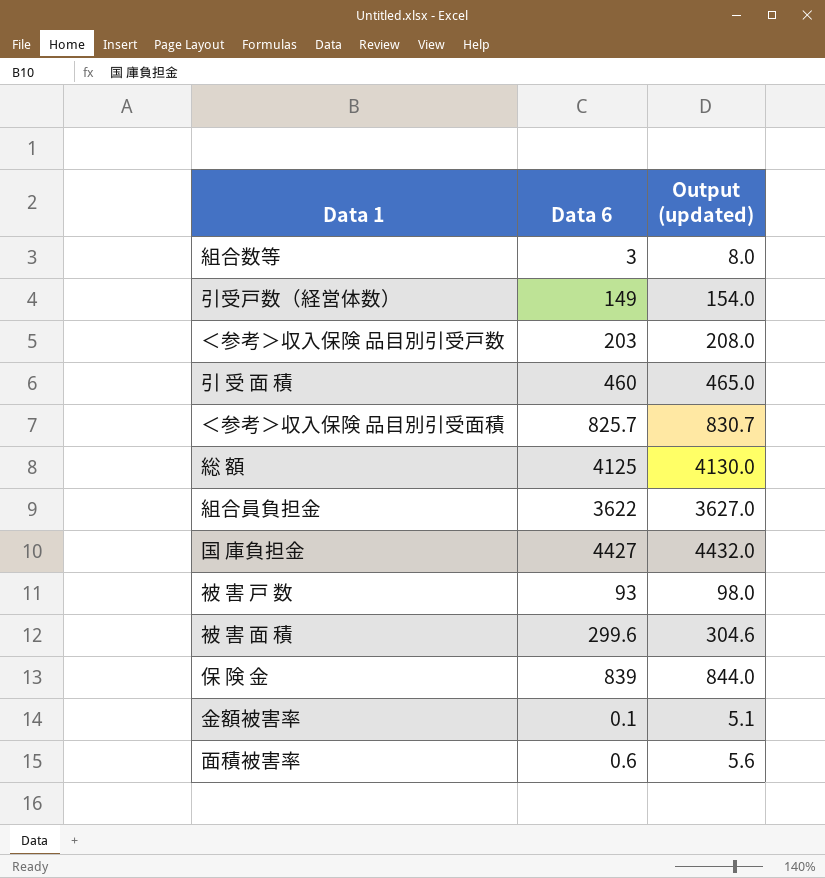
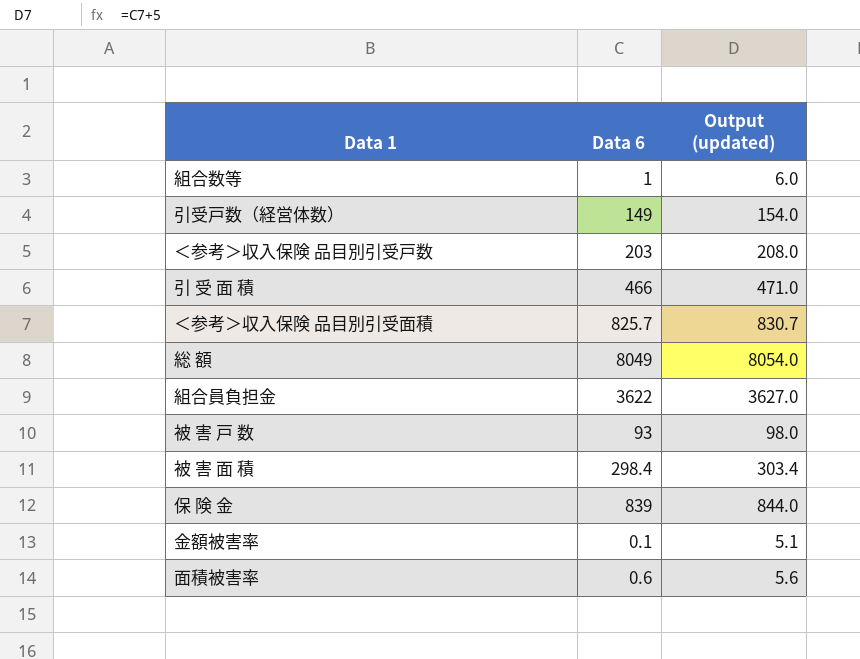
row 国 庫負担金: 4427 | 4432.0 -> none
組合数等 | Data 6: 3 -> 1
組合数等 | Output (updated): 8.0 -> 6.0
引 受 面 積 | Data 6: 460 -> 466
引 受 面 積 | Output (updated): 465.0 -> 471.0
総 額 | Data 6: 4125 -> 8049
総 額 | Output (updated): 4130.0 -> 8054.0
被 害 面 積 | Data 6: 299.6 -> 298.4
被 害 面 積 | Output (updated): 304.6 -> 303.4

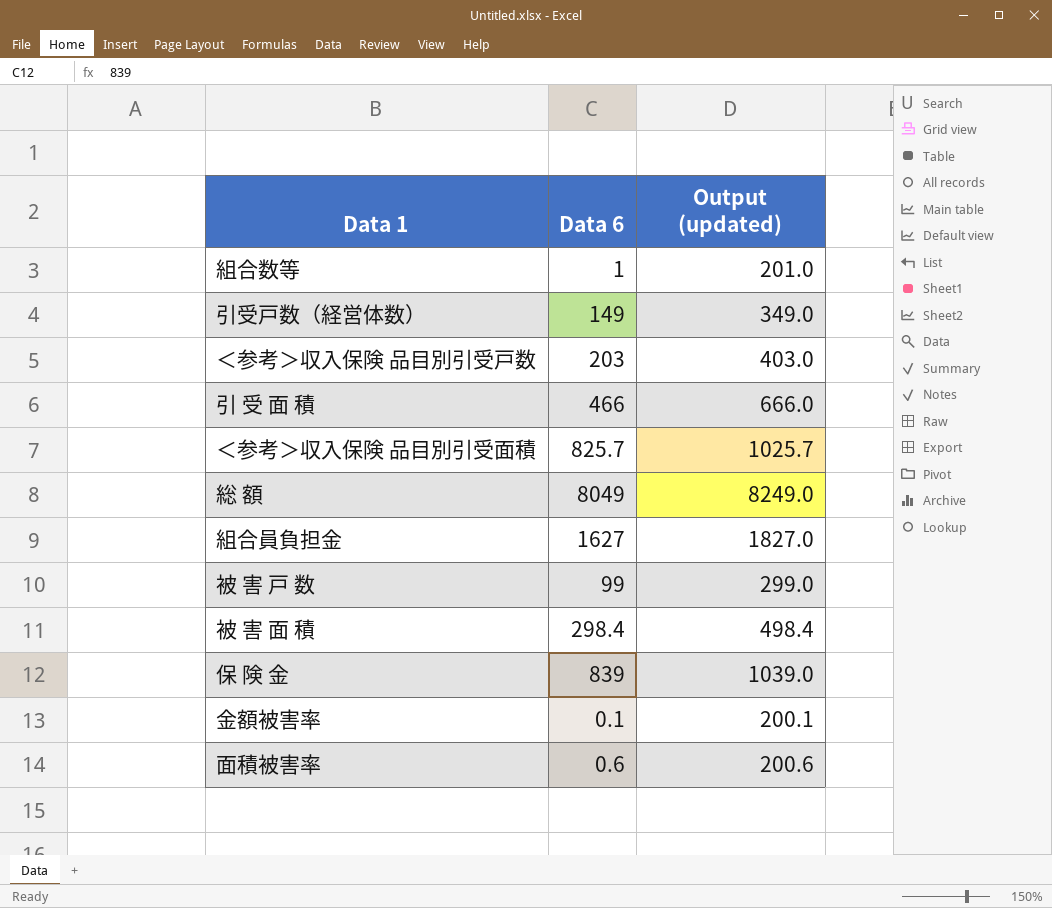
column Output (updated) | formula: [Data 6] + 5 -> [Data 6] + 200
組合員負担金 | Data 6: 3622 -> 1627
被 害 戸 数 | Data 6: 93 -> 99

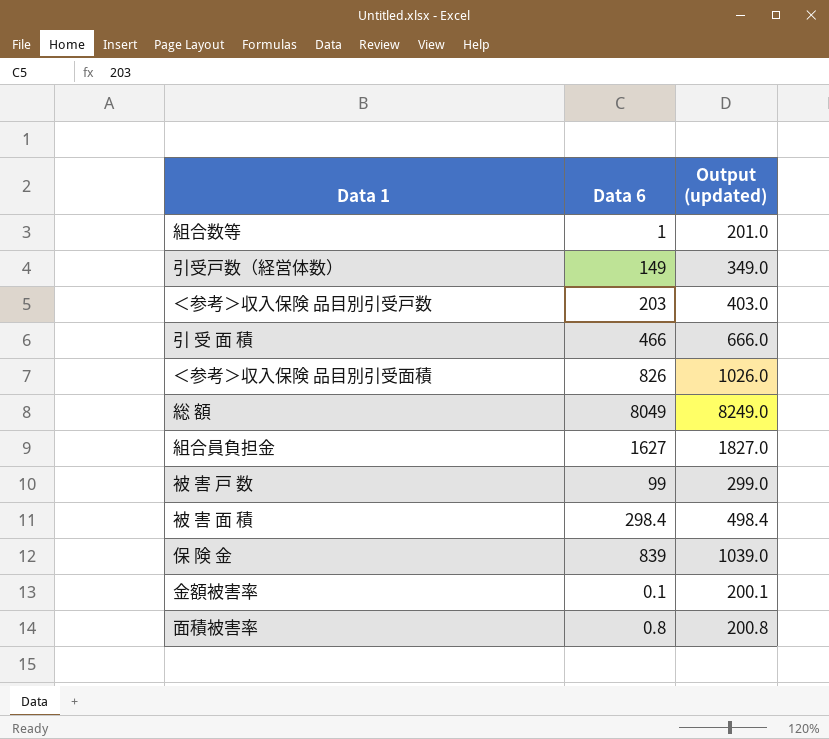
＜参考＞収入保険 品目別引受面積 | Data 6: 825.7 -> 826
＜参考＞収入保険 品目別引受面積 | Output (updated): 1025.7 -> 1026.0
面積被害率 | Data 6: 0.6 -> 0.8
面積被害率 | Output (updated): 200.6 -> 200.8

